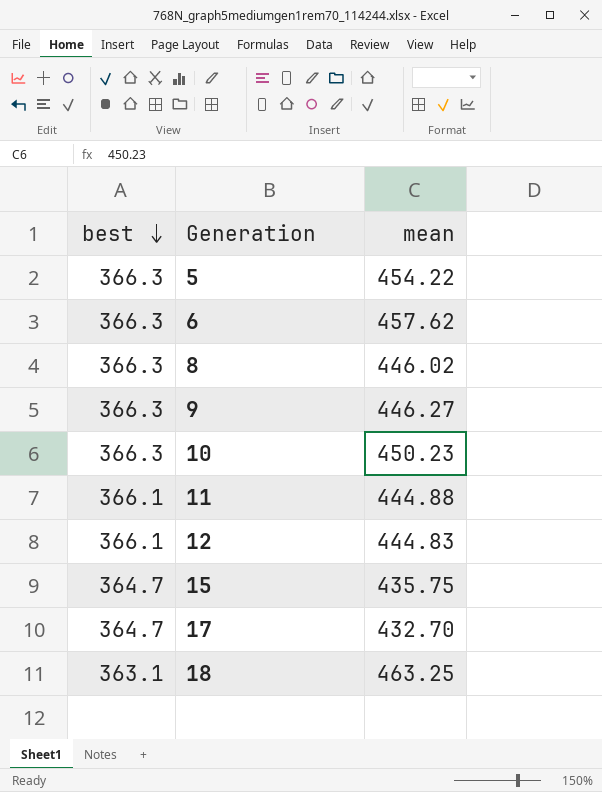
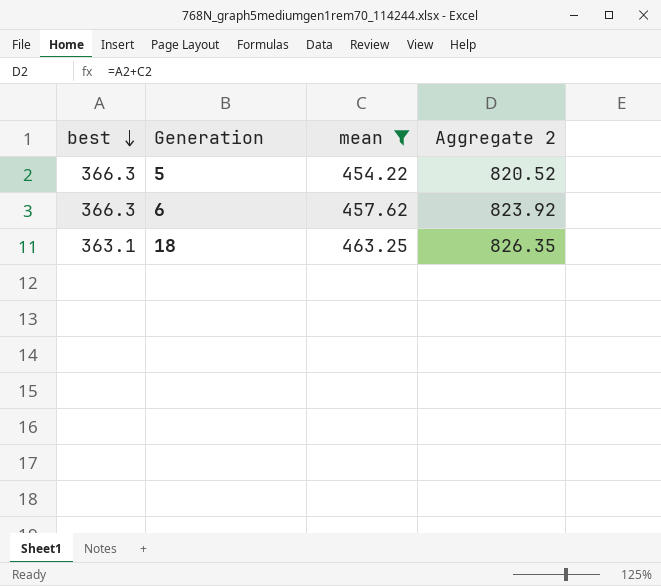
filter: none -> mean >= 454.22
column Aggregate 2 | formula: none -> [best] + [mean]

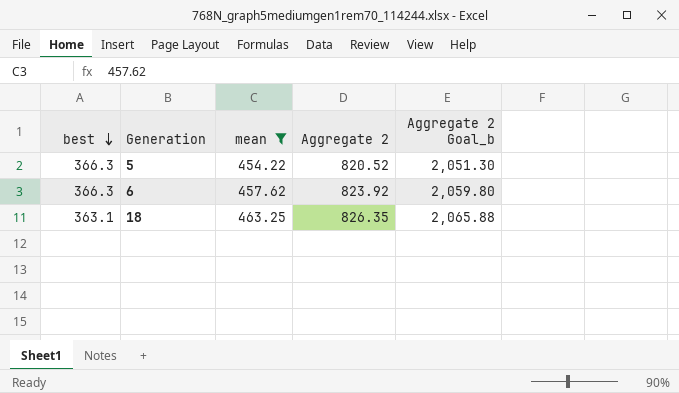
column Aggregate 2 Goal_b | formula: none -> [Aggregate 2] * 2.5

